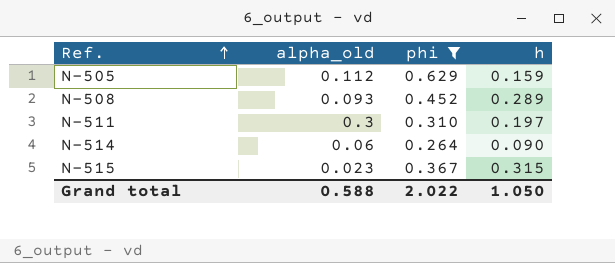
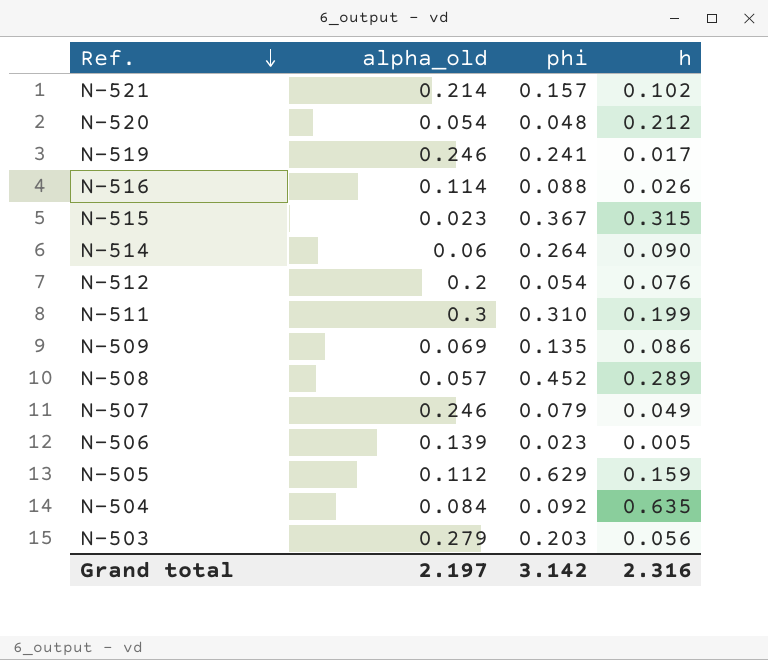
filter: phi >= 0.264 -> none
row order: Ref. ascending -> Ref. descending
N-511 | h: 0.197 -> 0.199
N-508 | alpha_old: 0.093 -> 0.057
Grand total | alpha_old: 0.588 -> 2.197
Grand total | phi: 2.022 -> 3.142
Grand total | h: 1.050 -> 2.316

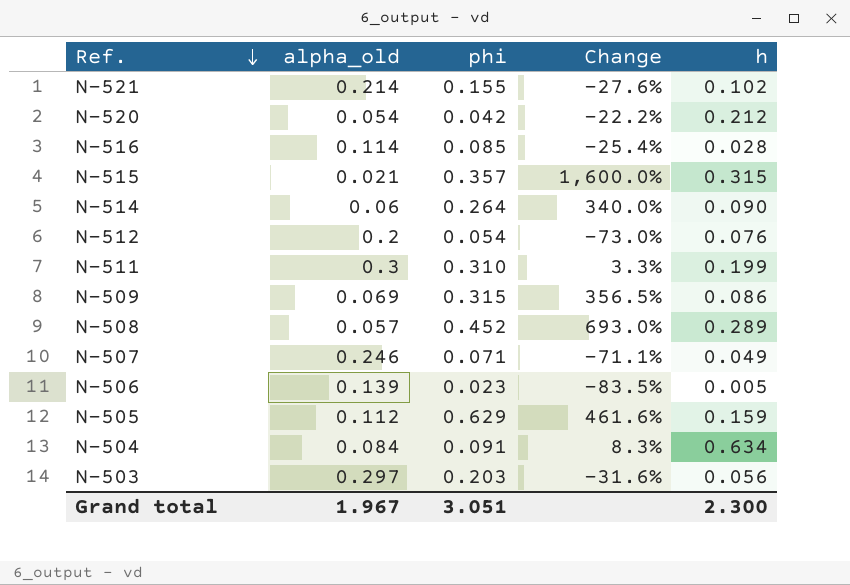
column Change | formula: none -> ([phi] - [alpha_old]) / [alpha_old]
row N-519: 0.246 | 0.241 | 0.017 -> none
N-521 | phi: 0.157 -> 0.155
N-520 | phi: 0.048 -> 0.042
N-516 | phi: 0.088 -> 0.085
N-516 | h: 0.026 -> 0.028
N-515 | alpha_old: 0.023 -> 0.021
N-515 | phi: 0.367 -> 0.357
N-509 | phi: 0.135 -> 0.315
N-507 | phi: 0.079 -> 0.071
N-504 | phi: 0.092 -> 0.091
N-504 | h: 0.635 -> 0.634
N-503 | alpha_old: 0.279 -> 0.297
Grand total | alpha_old: 2.197 -> 1.967
Grand total | phi: 3.142 -> 3.051
Grand total | h: 2.316 -> 2.300

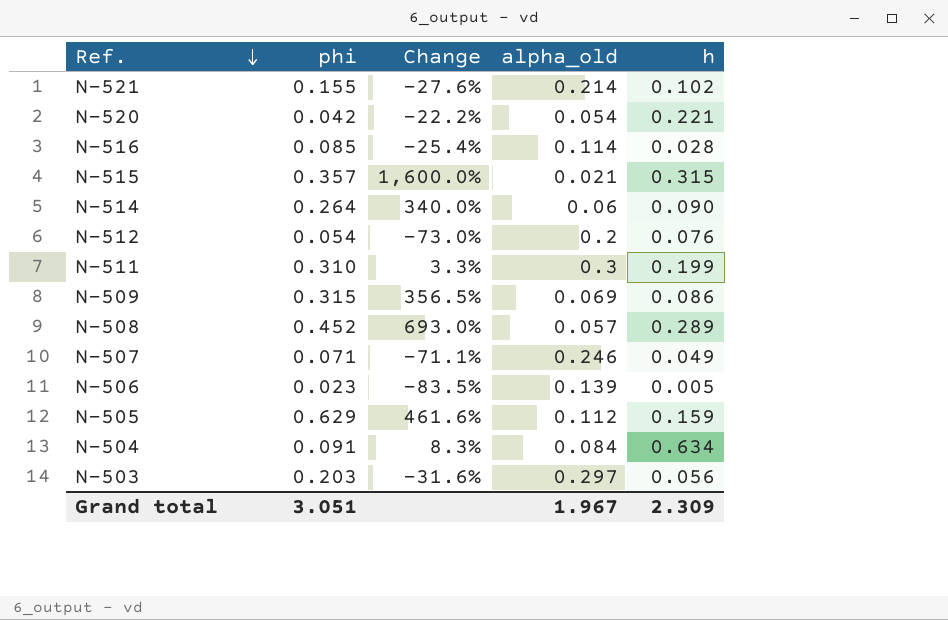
column alpha_old | position: 2 -> 4
N-520 | h: 0.212 -> 0.221
Grand total | h: 2.300 -> 2.309

